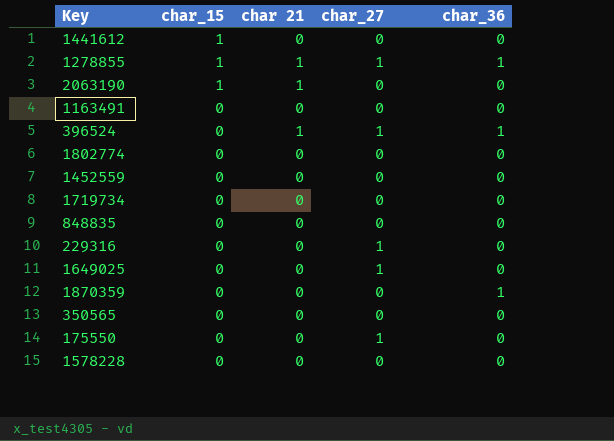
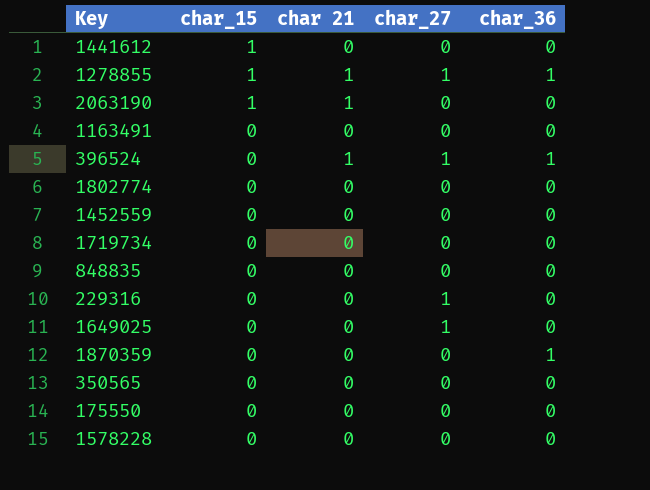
175550 | char_27: 1 -> 0

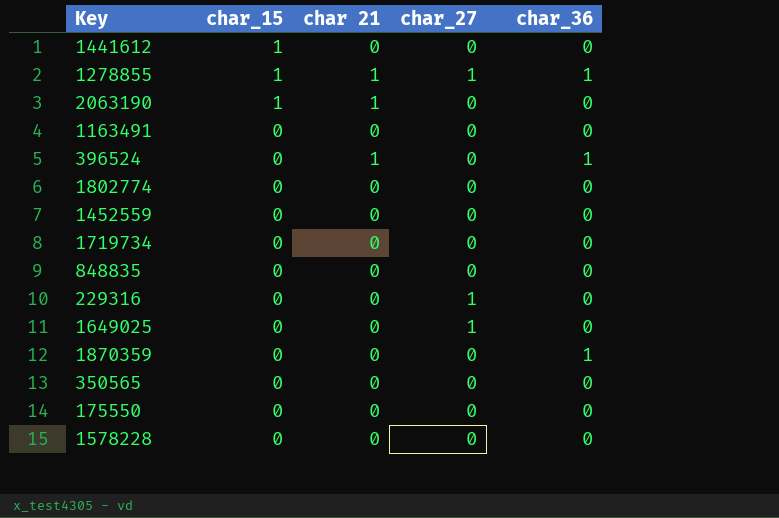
396524 | char_27: 1 -> 0

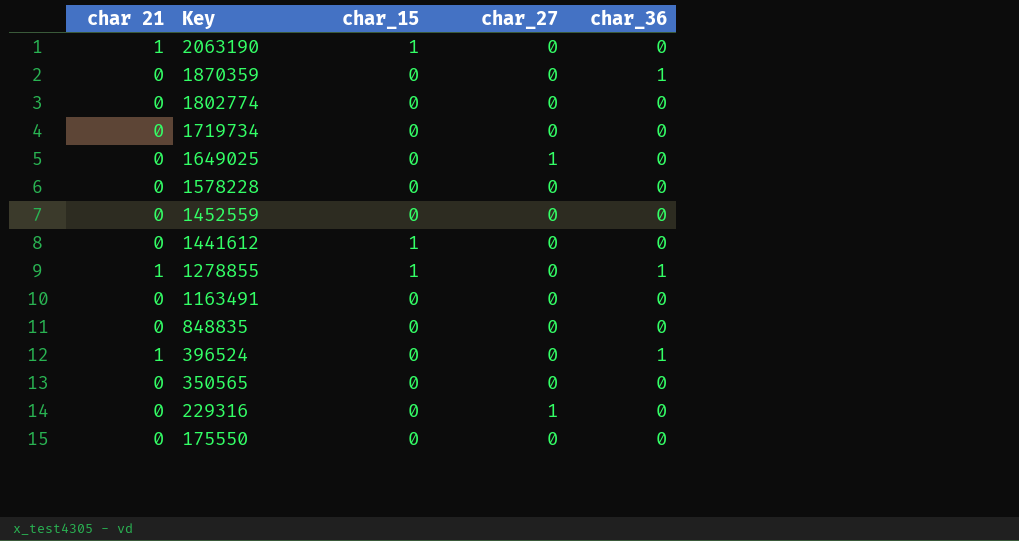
row order: char_15 descending -> Key descending
column char 21 | position: 3 -> 1
1278855 | char_27: 1 -> 0

